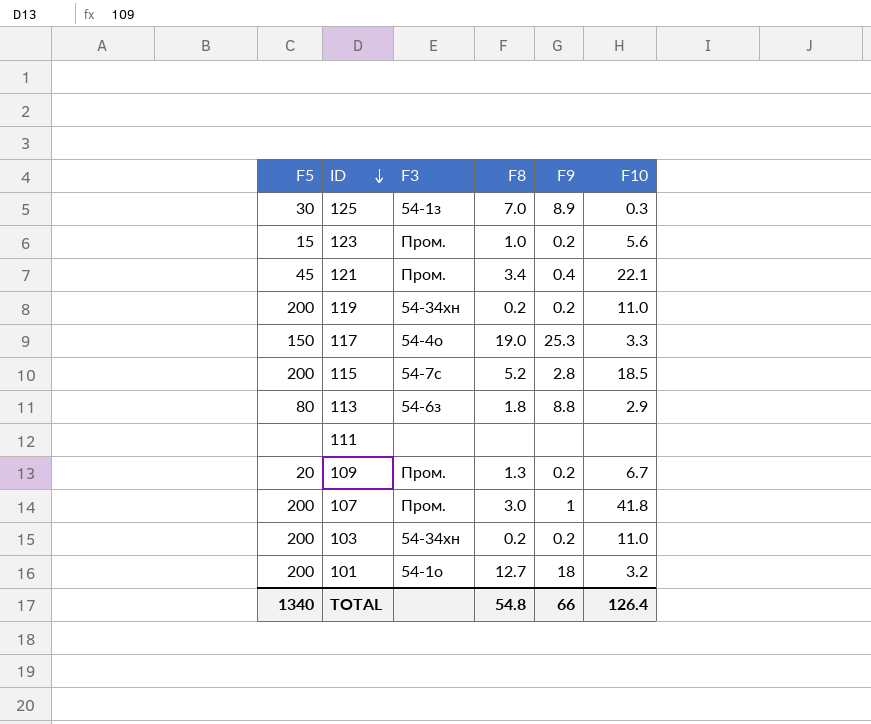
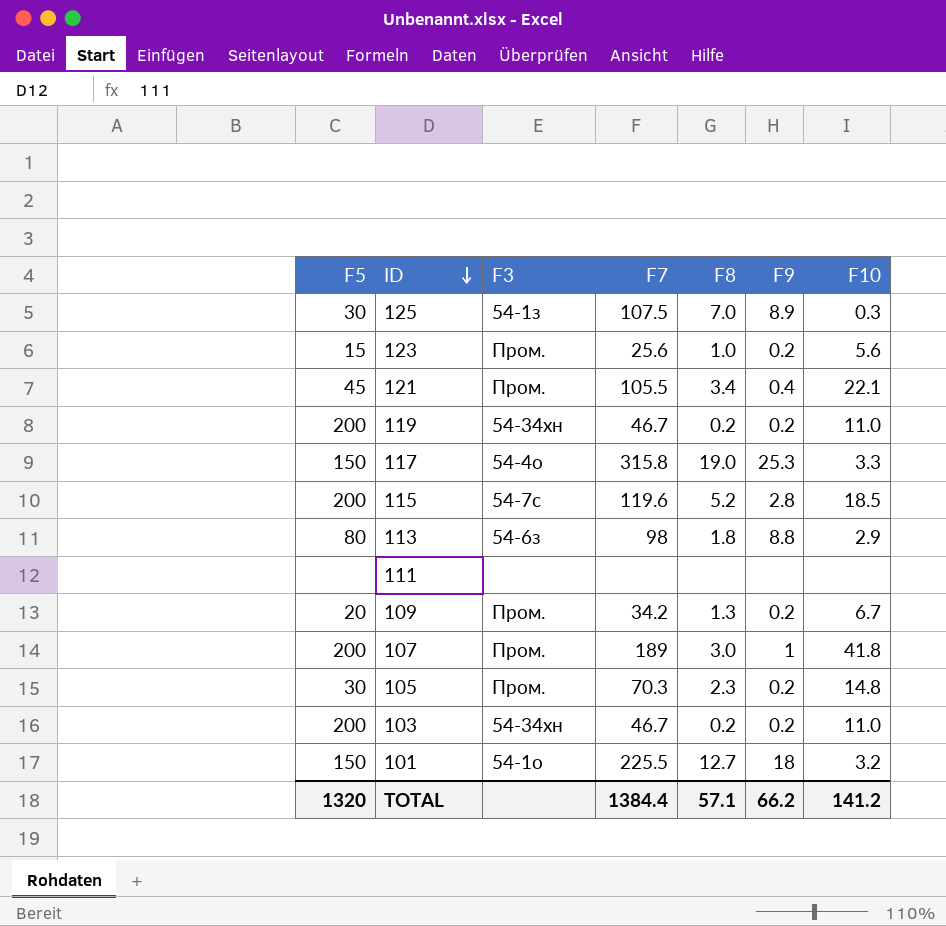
column F7 | position: none -> 4
row 105: none -> 30 | Пром. | 70.3 | 2.3 | 0.2 | 14.8
101 | F5: 200 -> 150
TOTAL | F5: 1340 -> 1320
TOTAL | F8: 54.8 -> 57.1
TOTAL | F9: 66 -> 66.2
TOTAL | F10: 126.4 -> 141.2

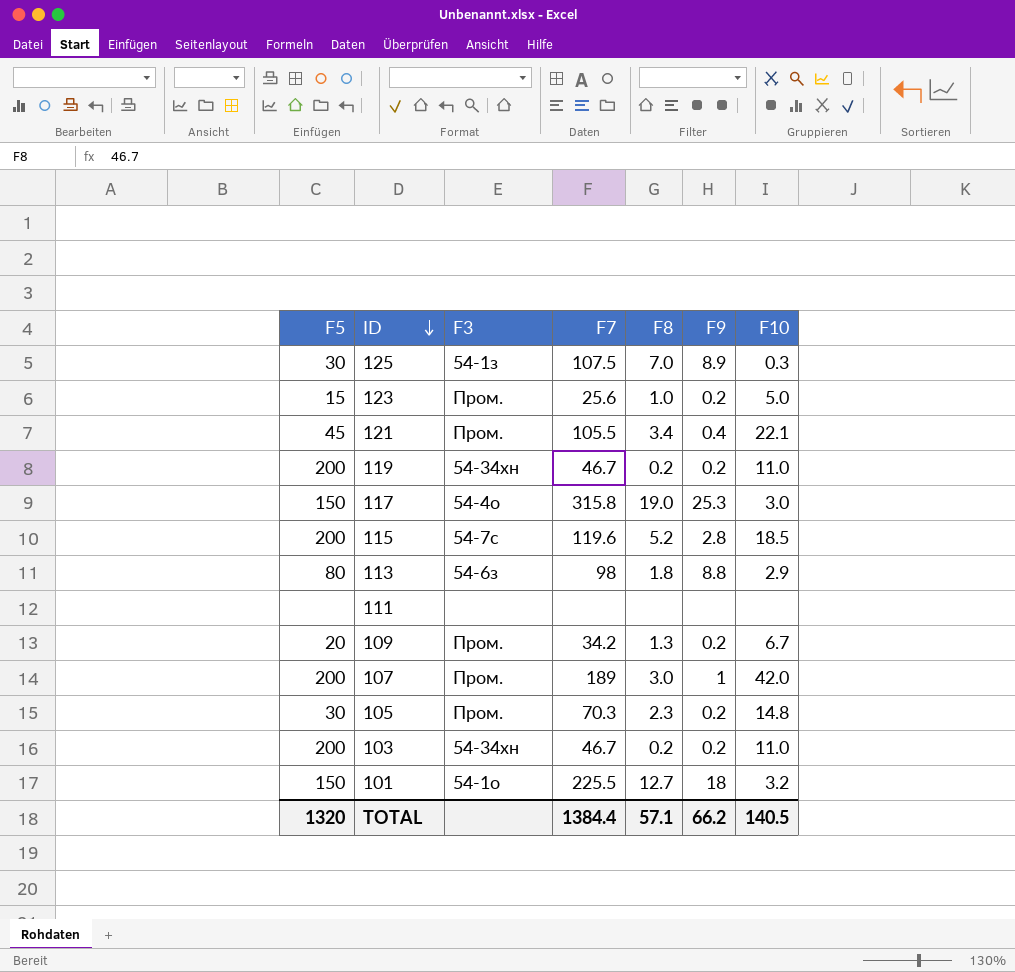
123 | F10: 5.6 -> 5.0
117 | F10: 3.3 -> 3.0
107 | F10: 41.8 -> 42.0
TOTAL | F10: 141.2 -> 140.5

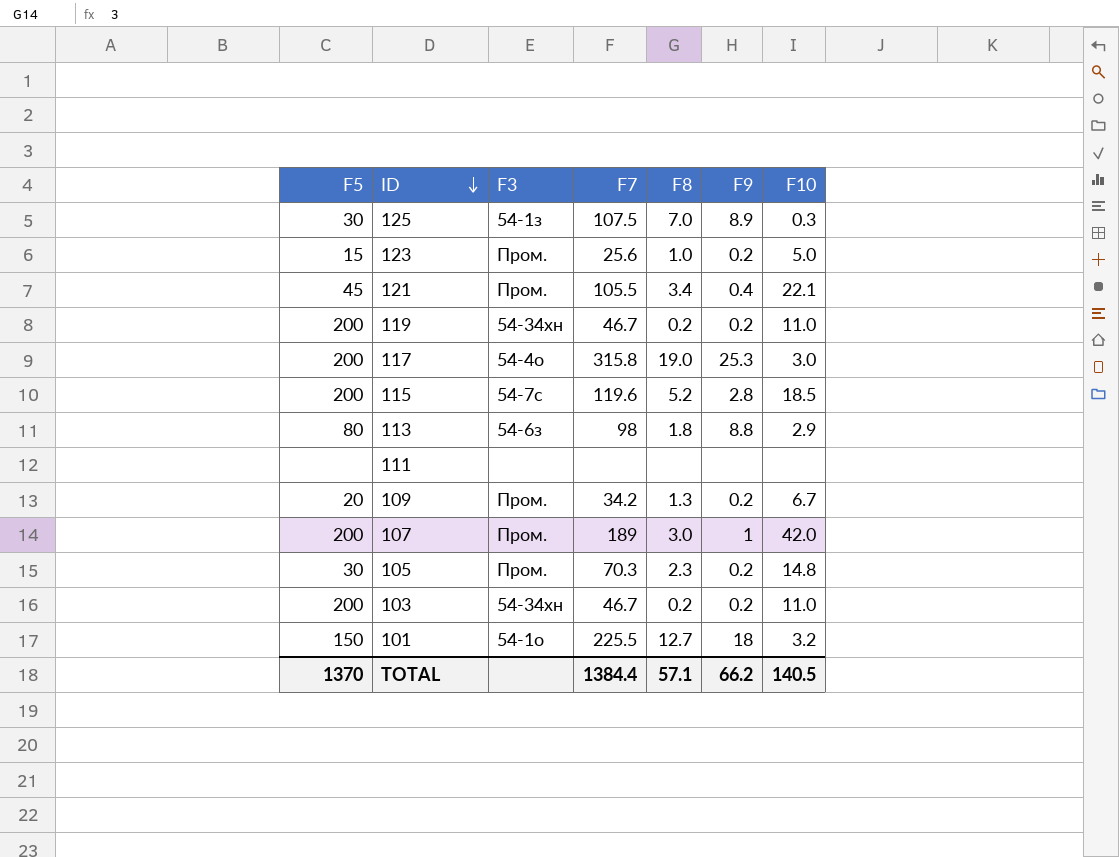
117 | F5: 150 -> 200
TOTAL | F5: 1320 -> 1370

